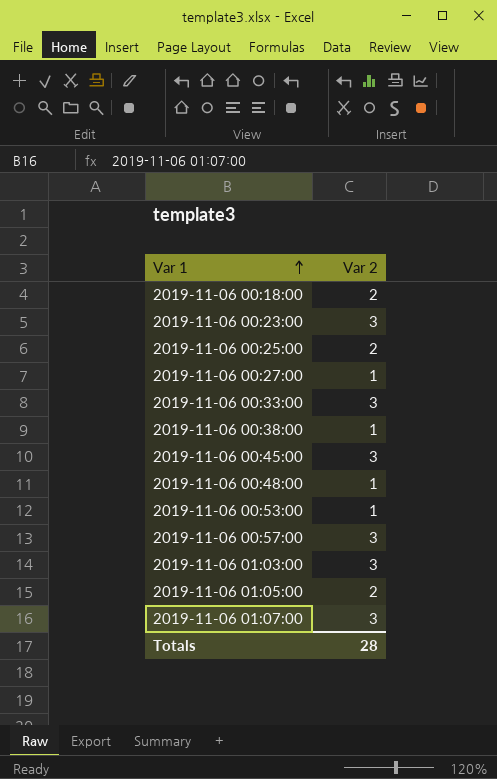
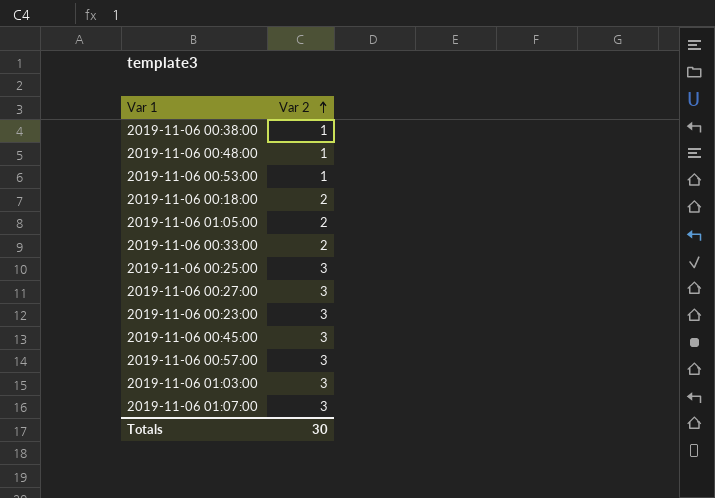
row order: Var 1 ascending -> Var 2 ascending
2019-11-06 00:33:00 | Var 2: 3 -> 2
2019-11-06 00:25:00 | Var 2: 2 -> 3
2019-11-06 00:27:00 | Var 2: 1 -> 3
Totals | Var 2: 28 -> 30

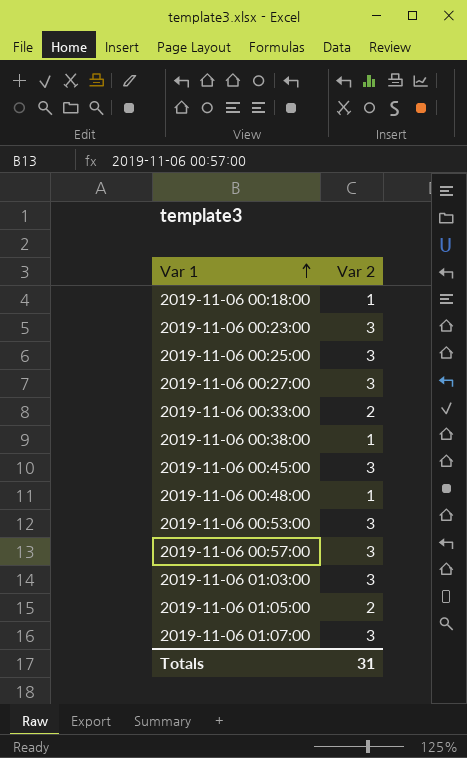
row order: Var 2 ascending -> Var 1 ascending
2019-11-06 00:18:00 | Var 2: 2 -> 1
2019-11-06 00:53:00 | Var 2: 1 -> 3
Totals | Var 2: 30 -> 31

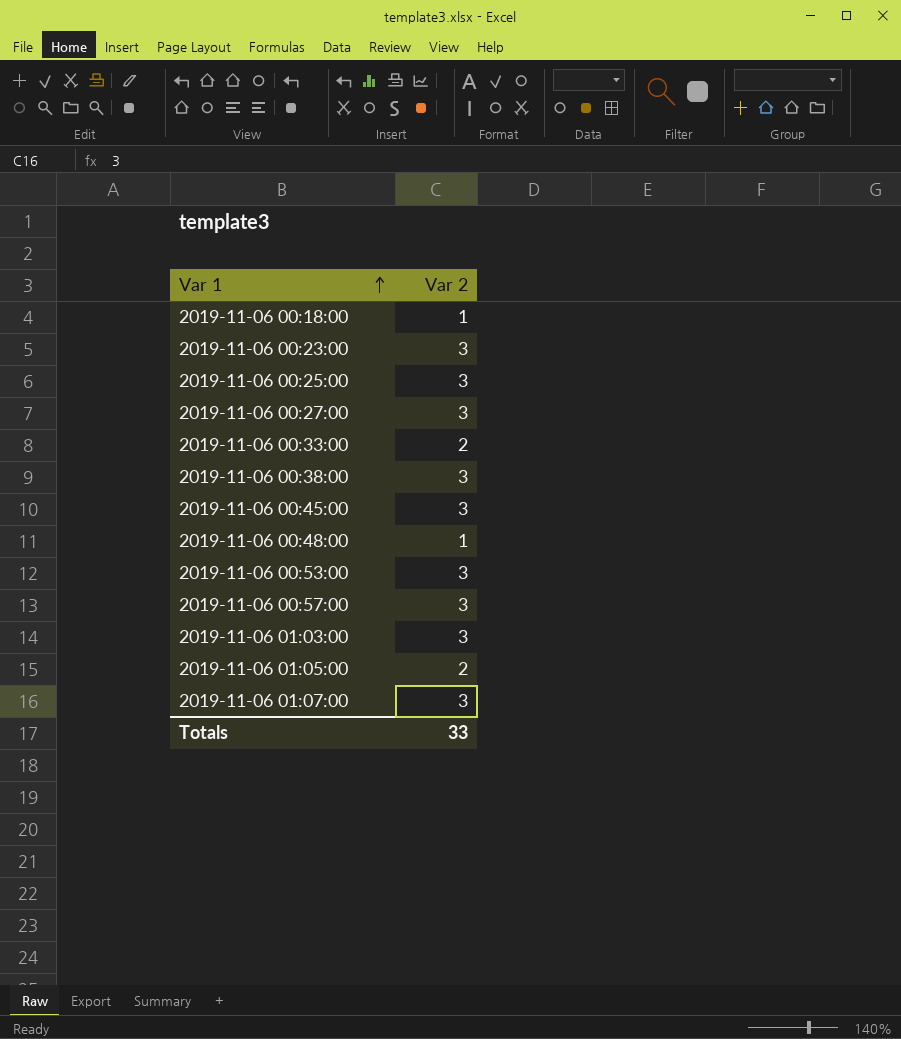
2019-11-06 00:38:00 | Var 2: 1 -> 3
Totals | Var 2: 31 -> 33

